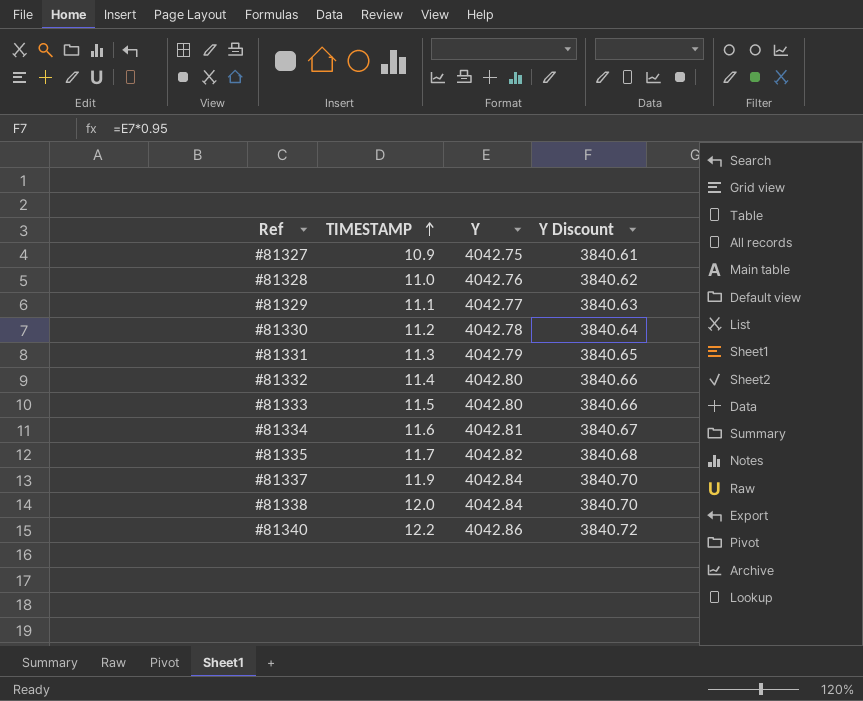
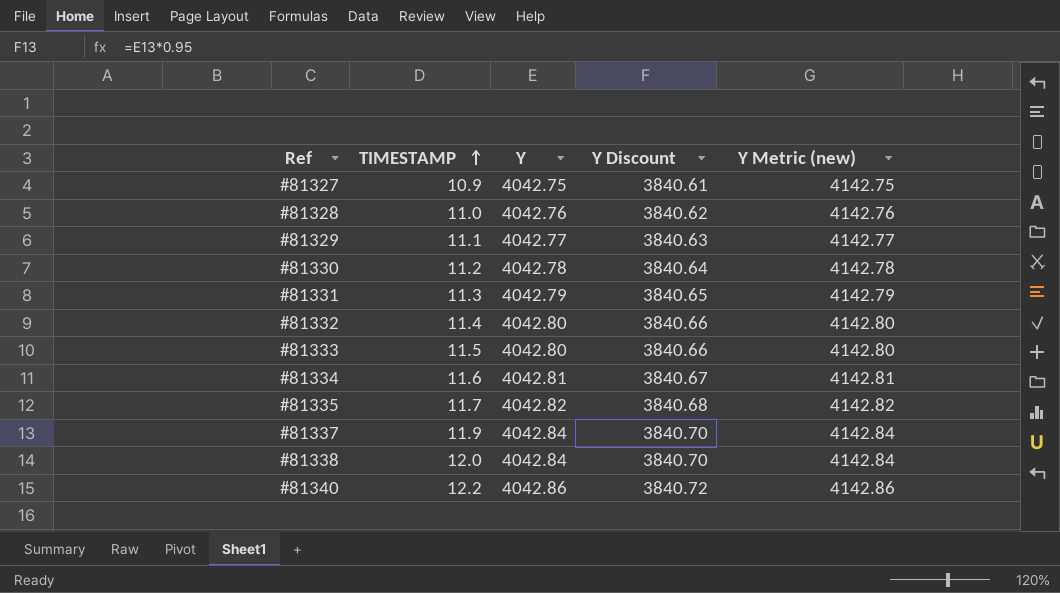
column Y Metric (new) | formula: none -> [Y] + 100

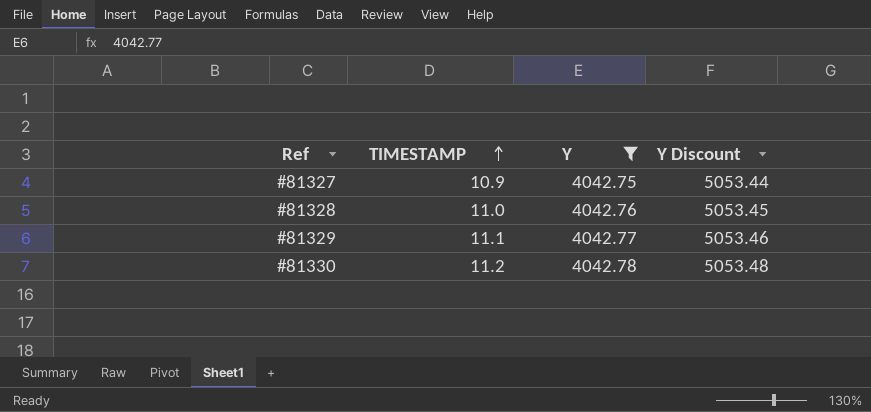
filter: none -> Y <= 4042.78
column Y Metric (new) | formula: [Y] + 100 -> none
column Y Discount | formula: [Y] * 0.95 -> [Y] * 1.25

